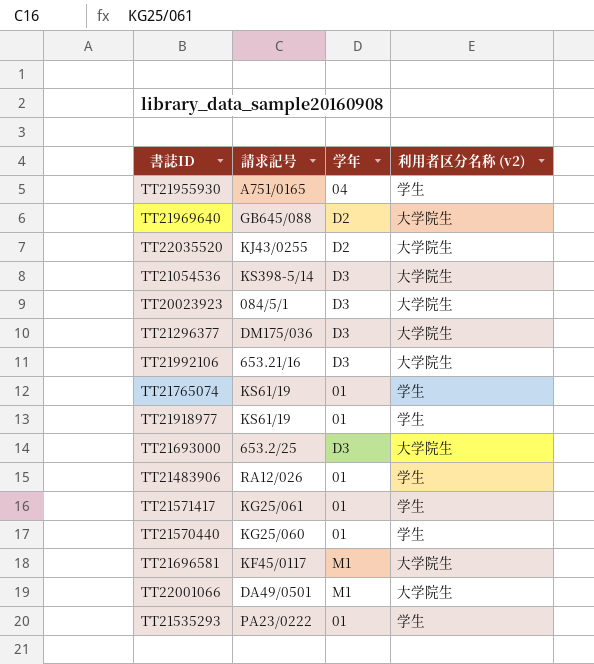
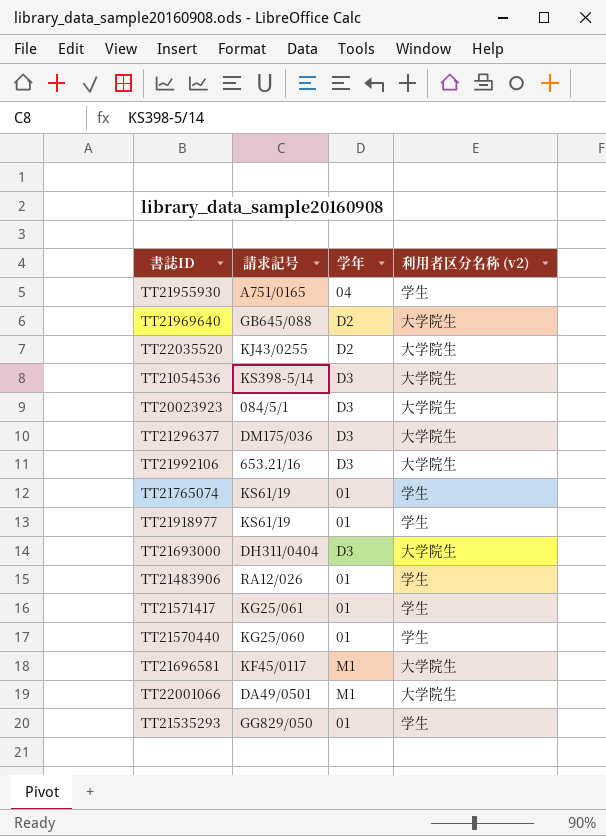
TT21693000 | 請求記号: 653.2/25 -> DH311/0404
TT21535293 | 請求記号: PA23/0222 -> GG829/050

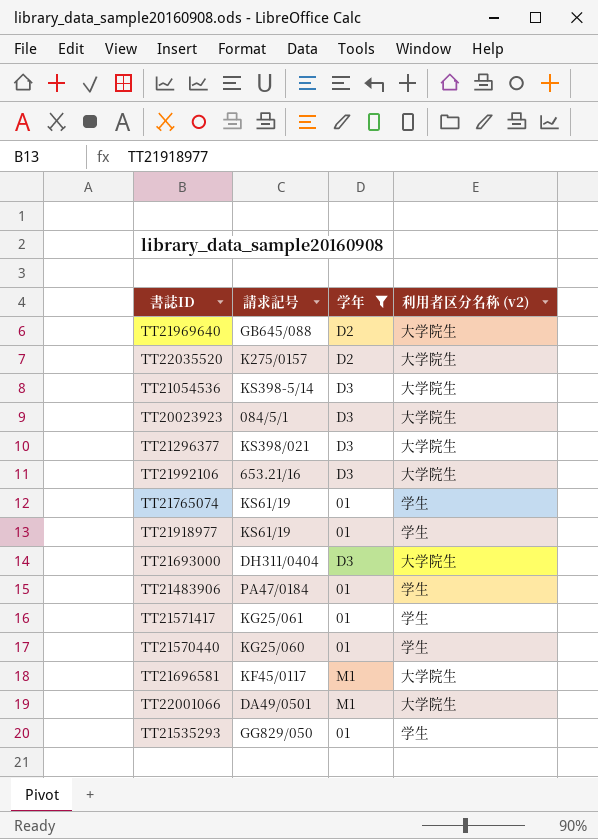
filter: none -> 学年 != 04
TT22035520 | 請求記号: KJ43/0255 -> K275/0157
TT21296377 | 請求記号: DM175/036 -> KS398/021
TT21483906 | 請求記号: RA12/026 -> PA47/0184

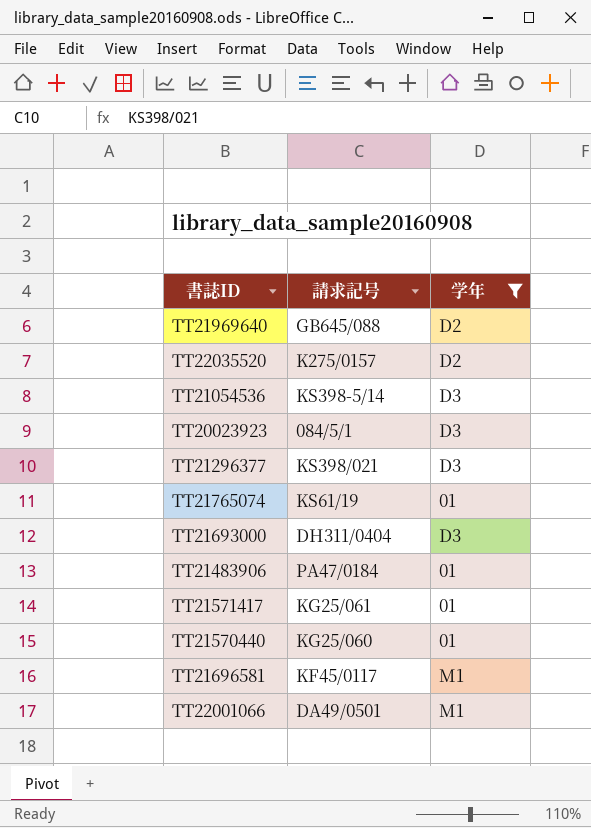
column 利用者区分名称 (v2) | position: 4 -> none
row TT21992106: 653.21/16 | D3 | 大学院生 -> none
row TT21918977: KS61/19 | 01 | 学生 -> none
row TT21535293: GG829/050 | 01 | 学生 -> none

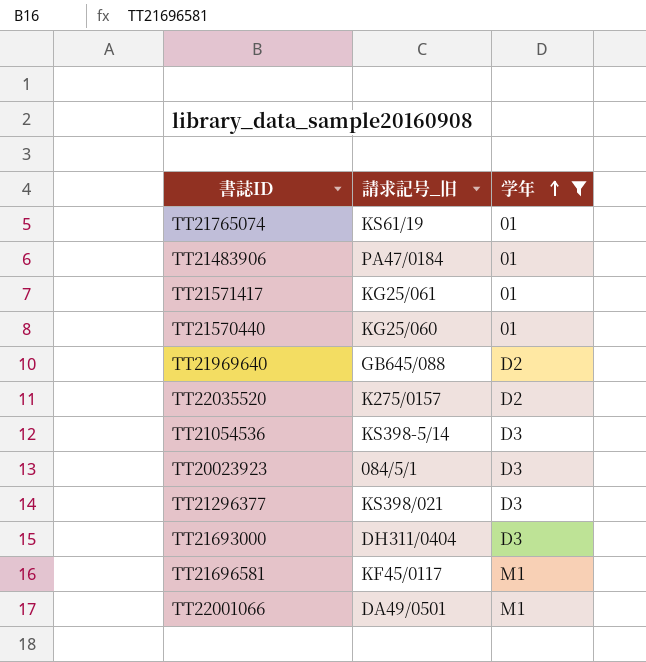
row order: none -> 学年 ascending
column name: 請求記号 -> 請求記号_旧

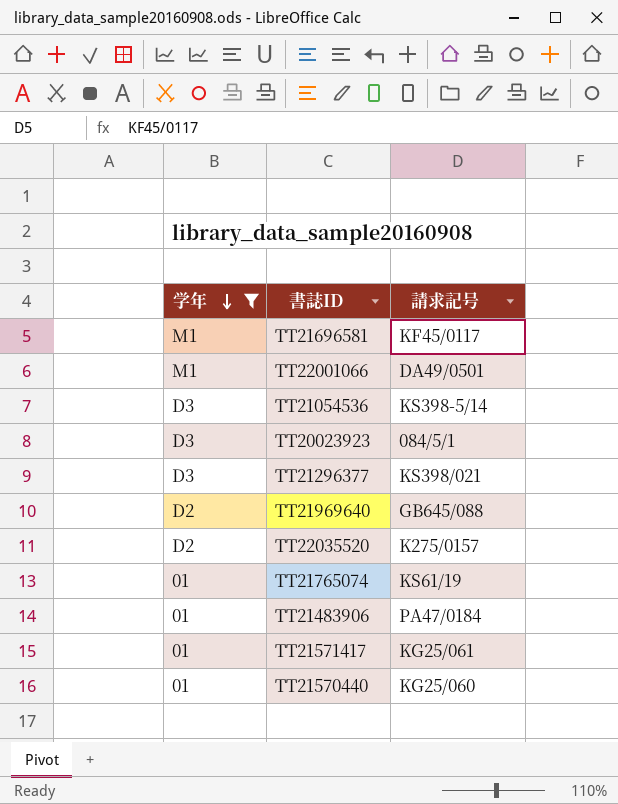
row order: 学年 ascending -> 学年 descending
column 学年 | position: 3 -> 1
column name: 請求記号_旧 -> 請求記号
row TT21693000: DH311/0404 | D3 -> none

